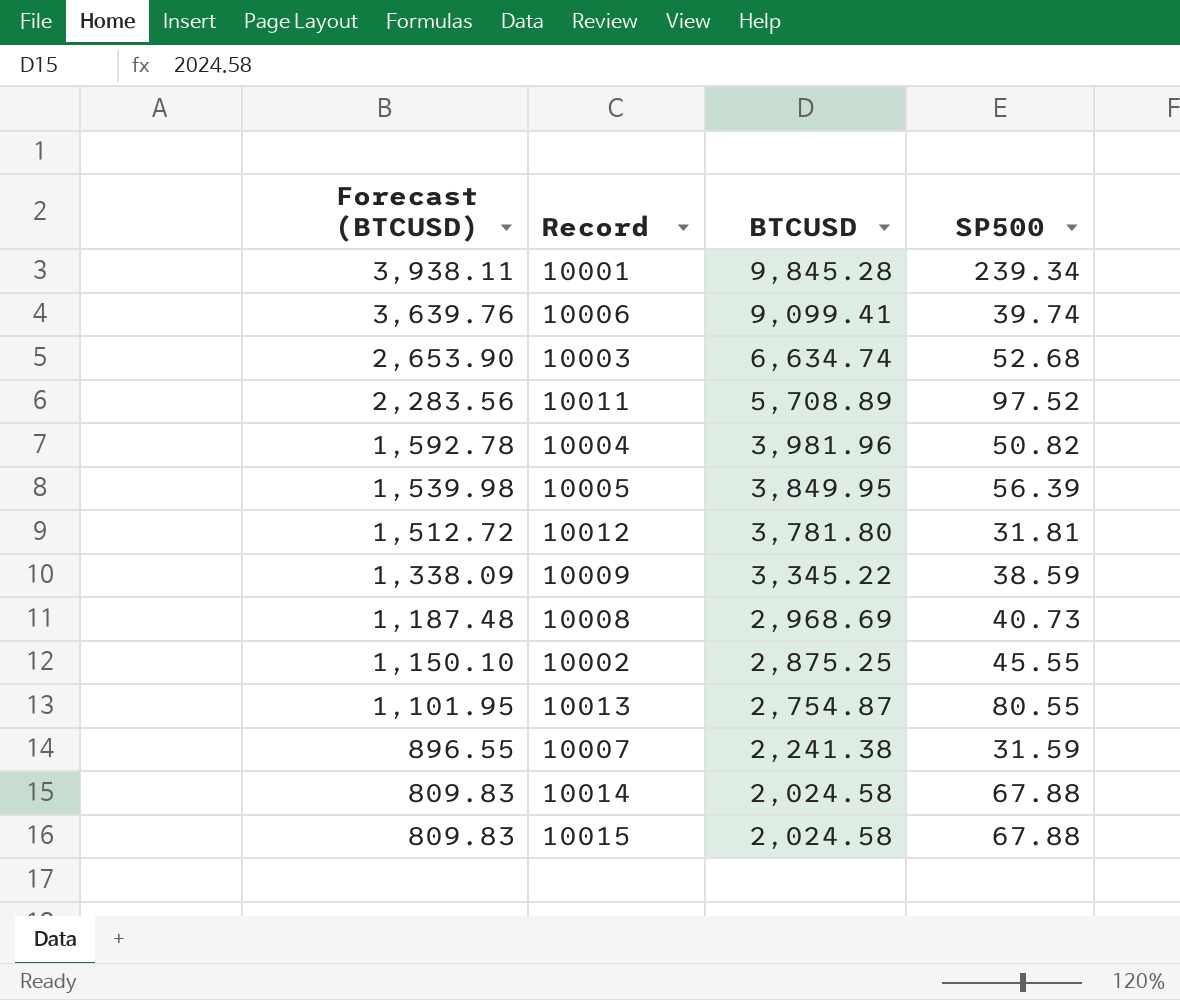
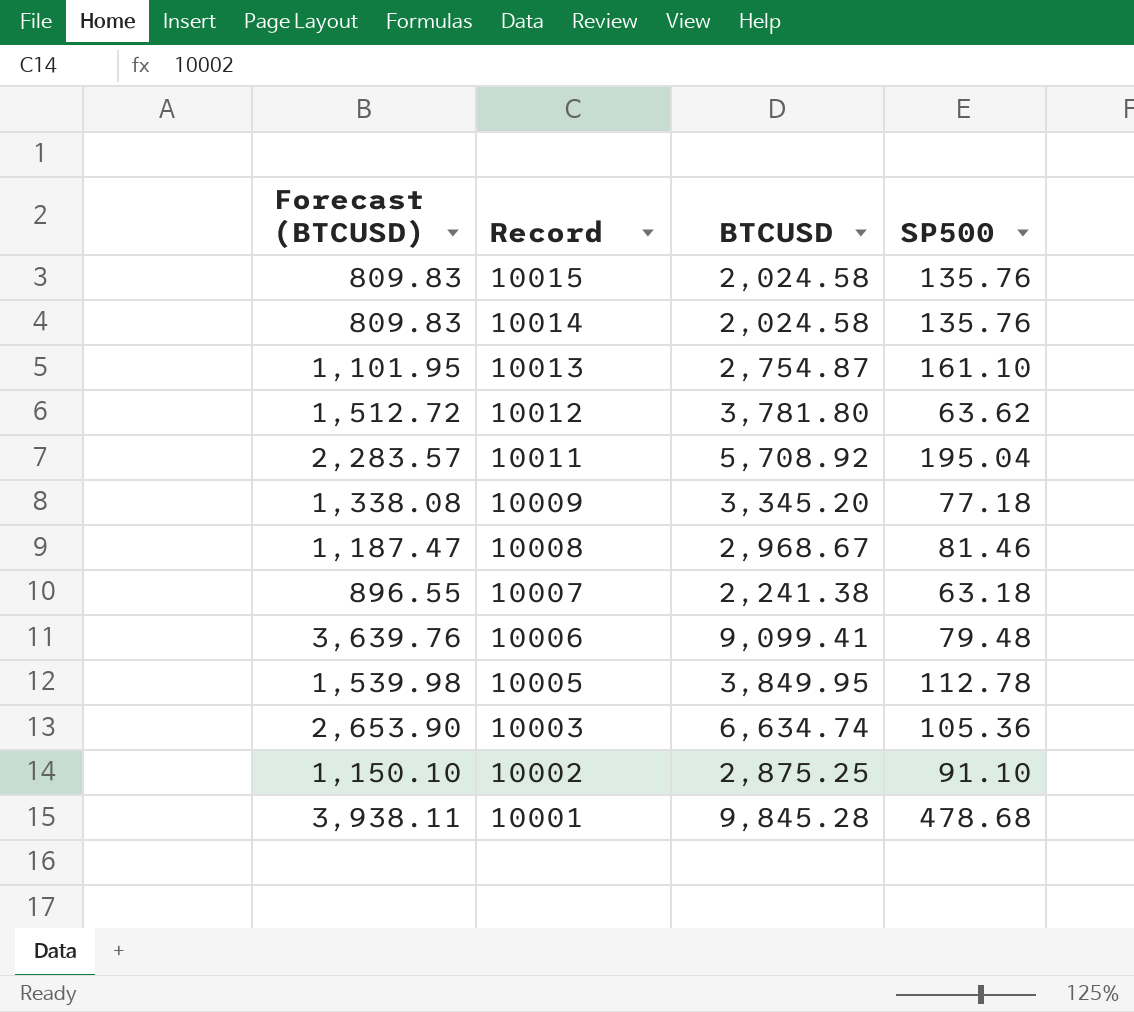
row order: Forecast (BTCUSD) descending -> Record descending
row 10004: 1,592.78 | 3,981.96 | 50.82 -> none
10015 | SP500: 67.88 -> 135.76
10014 | SP500: 67.88 -> 135.76
10013 | SP500: 80.55 -> 161.10
10012 | SP500: 31.81 -> 63.62
10011 | Forecast (BTCUSD): 2,283.56 -> 2,283.57
10011 | BTCUSD: 5,708.89 -> 5,708.92
10011 | SP500: 97.52 -> 195.04
10009 | Forecast (BTCUSD): 1,338.09 -> 1,338.08
10009 | BTCUSD: 3,345.22 -> 3,345.20
10009 | SP500: 38.59 -> 77.18
10008 | Forecast (BTCUSD): 1,187.48 -> 1,187.47
10008 | BTCUSD: 2,968.69 -> 2,968.67
10008 | SP500: 40.73 -> 81.46
10007 | SP500: 31.59 -> 63.18
10006 | SP500: 39.74 -> 79.48
10005 | SP500: 56.39 -> 112.78
10003 | SP500: 52.68 -> 105.36
10002 | SP500: 45.55 -> 91.10
10001 | SP500: 239.34 -> 478.68

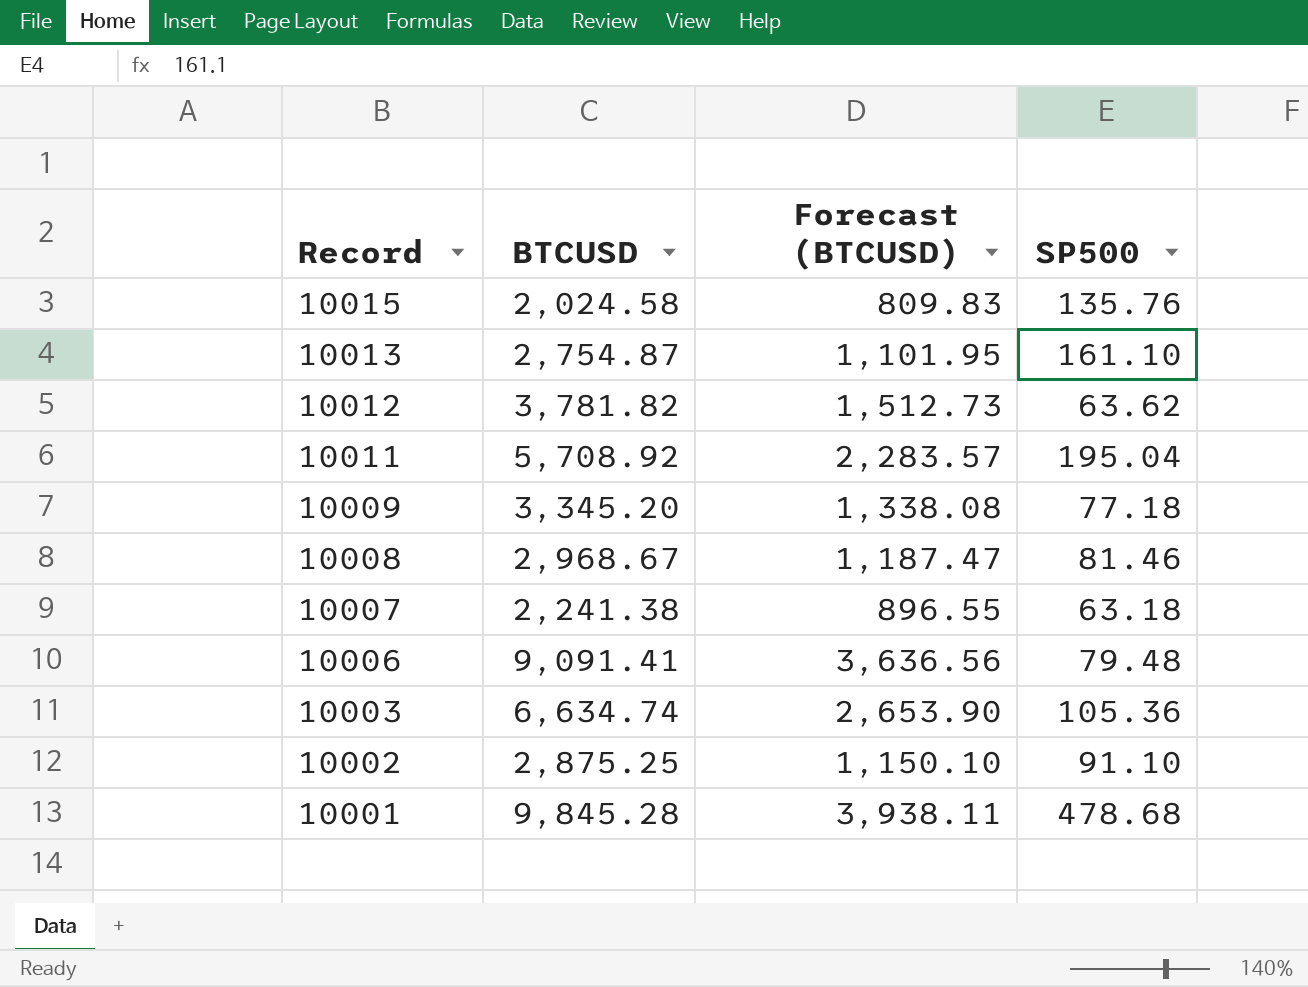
column Forecast (BTCUSD) | position: 1 -> 3
row 10014: 809.83 | 2,024.58 | 135.76 -> none
row 10005: 1,539.98 | 3,849.95 | 112.78 -> none
10012 | BTCUSD: 3,781.80 -> 3,781.82
10012 | Forecast (BTCUSD): 1,512.72 -> 1,512.73
10006 | BTCUSD: 9,099.41 -> 9,091.41
10006 | Forecast (BTCUSD): 3,639.76 -> 3,636.56

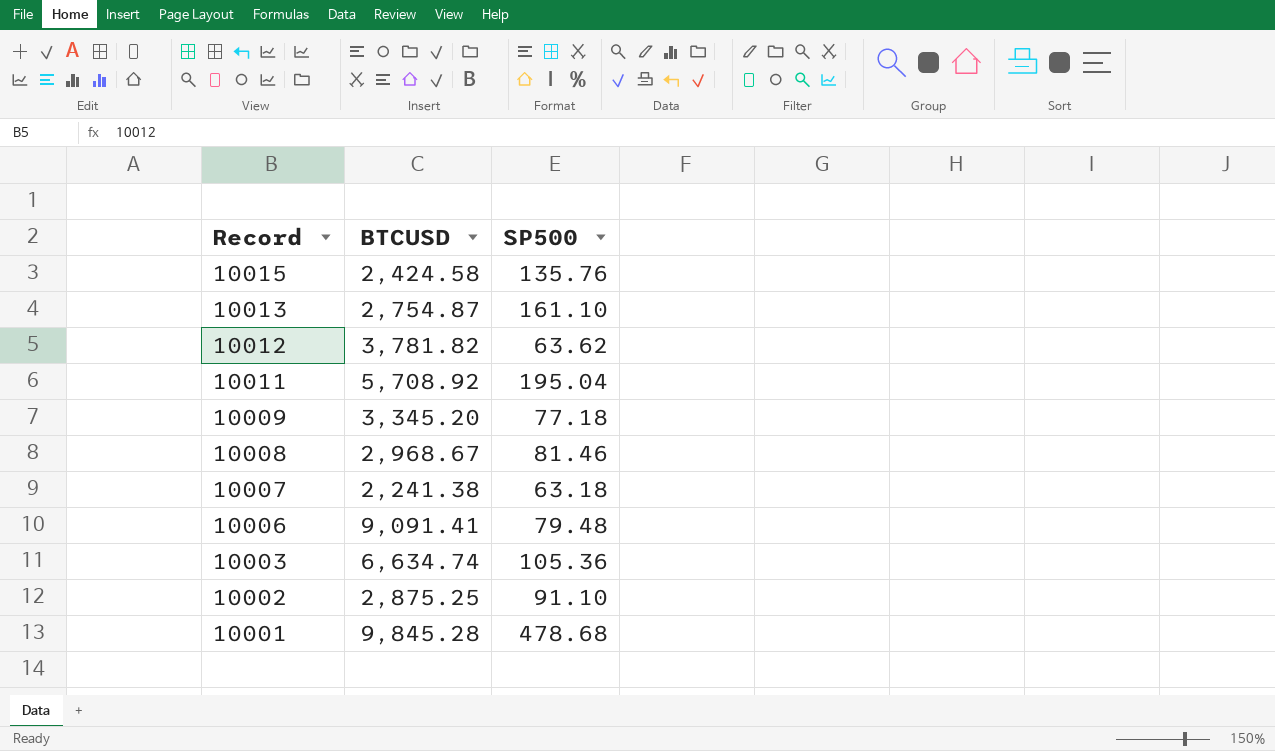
column Forecast (BTCUSD) | formula: [BTCUSD] * 0.4 -> none
10015 | BTCUSD: 2,024.58 -> 2,424.58

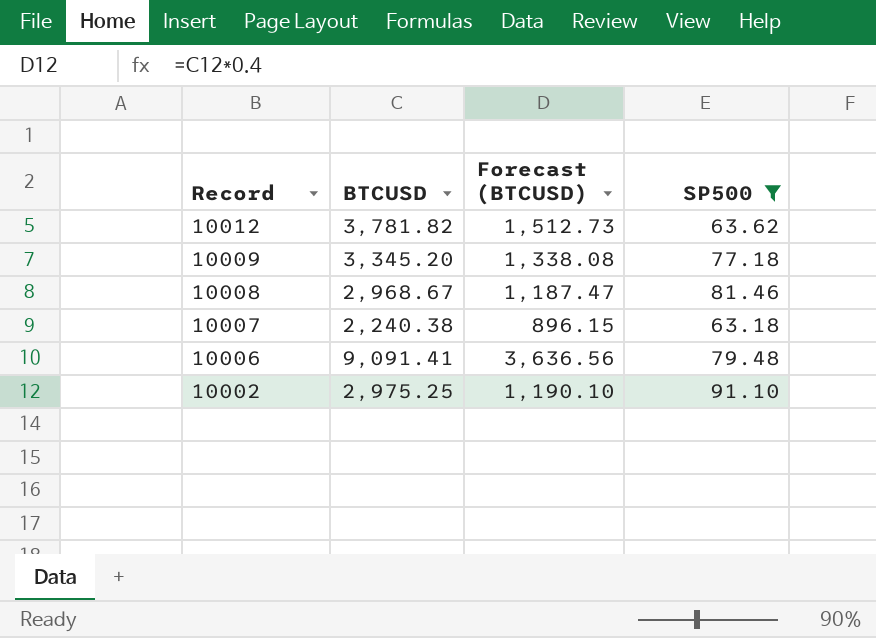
filter: none -> SP500 <= 91.10
column Forecast (BTCUSD) | formula: none -> [BTCUSD] * 0.4
10007 | BTCUSD: 2,241.38 -> 2,240.38
10002 | BTCUSD: 2,875.25 -> 2,975.25

